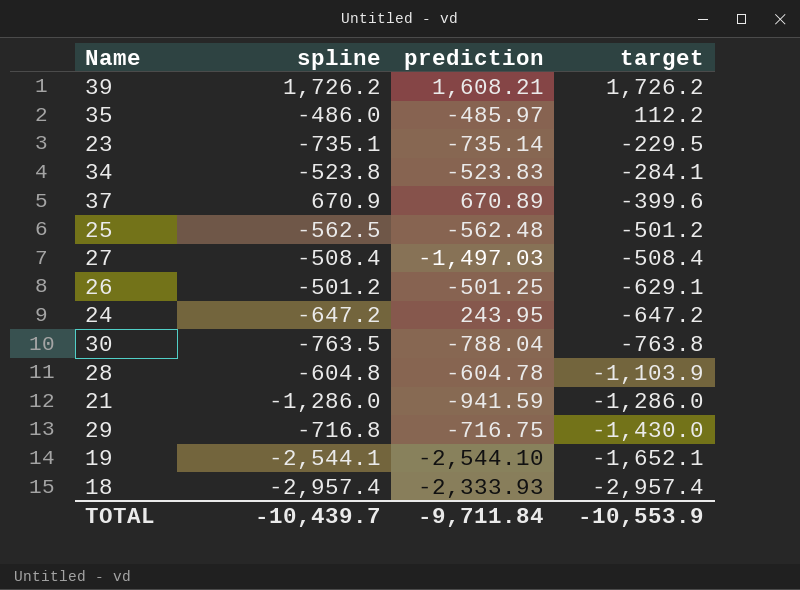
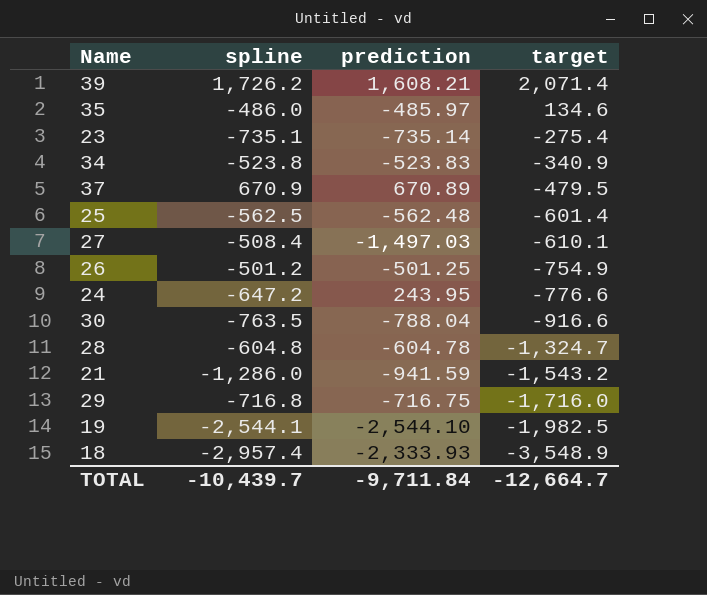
39 | target: 1,726.2 -> 2,071.4
35 | target: 112.2 -> 134.6
23 | target: -229.5 -> -275.4
34 | target: -284.1 -> -340.9
37 | target: -399.6 -> -479.5
25 | target: -501.2 -> -601.4
27 | target: -508.4 -> -610.1
26 | target: -629.1 -> -754.9
24 | target: -647.2 -> -776.6
30 | target: -763.8 -> -916.6
28 | target: -1,103.9 -> -1,324.7
21 | target: -1,286.0 -> -1,543.2
29 | target: -1,430.0 -> -1,716.0
19 | target: -1,652.1 -> -1,982.5
18 | target: -2,957.4 -> -3,548.9
TOTAL | target: -10,553.9 -> -12,664.7

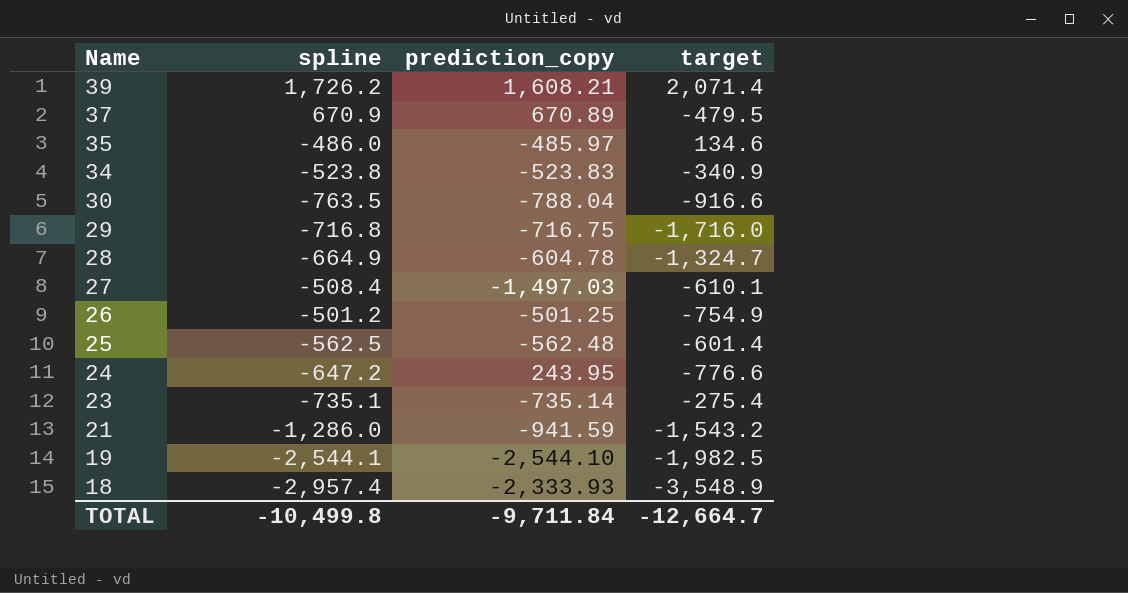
row order: target descending -> Name descending
column name: prediction -> prediction_copy
28 | spline: -604.8 -> -664.9
TOTAL | spline: -10,439.7 -> -10,499.8

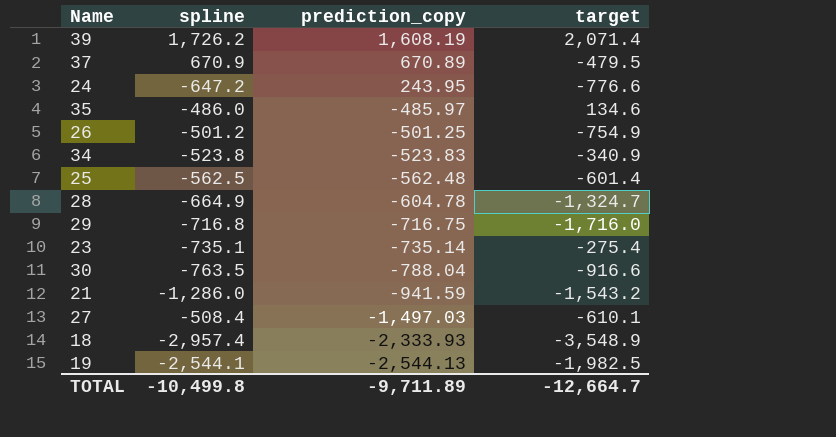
row order: Name descending -> prediction_copy descending
39 | prediction_copy: 1,608.21 -> 1,608.19
19 | prediction_copy: -2,544.10 -> -2,544.13
TOTAL | prediction_copy: -9,711.84 -> -9,711.89

